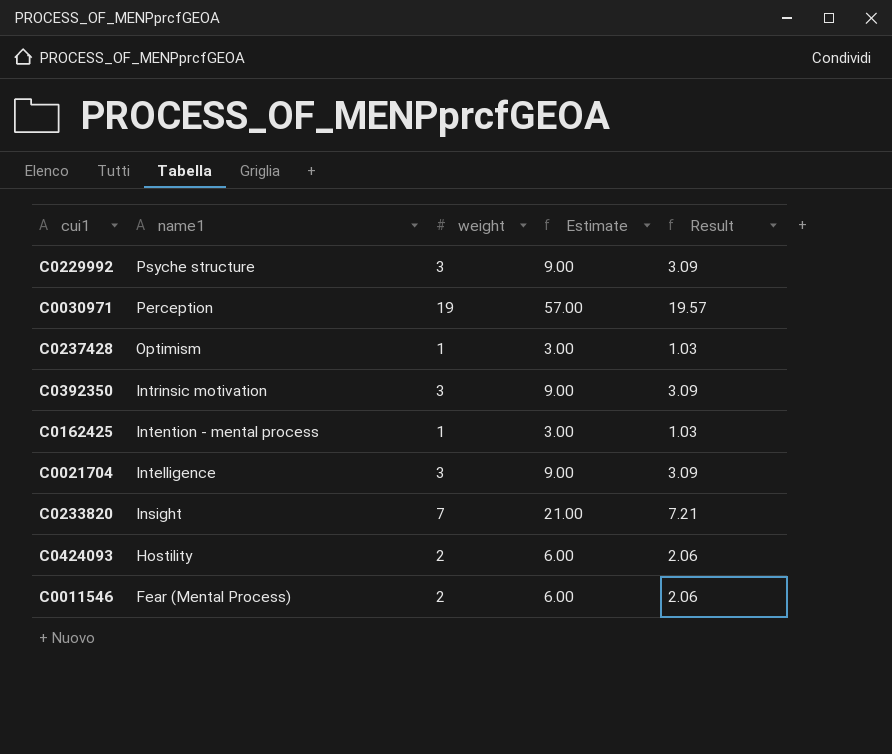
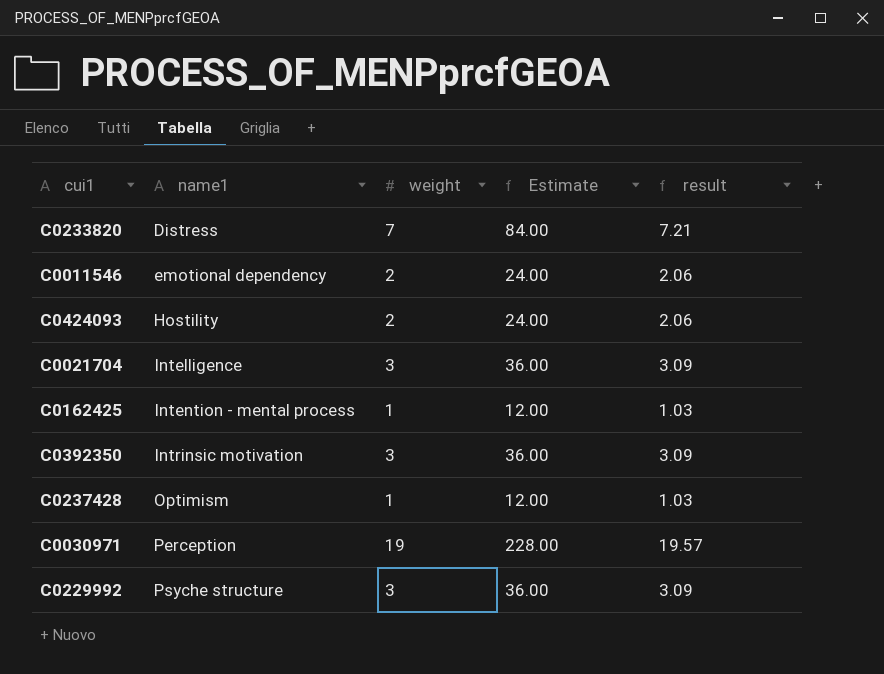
row order: name1 descending -> name1 ascending
column Estimate | formula: [weight] * 3 -> [weight] * 12
column name: Result -> result
C0233820 | name1: Insight -> Distress
C0011546 | name1: Fear (Mental Process) -> emotional dependency

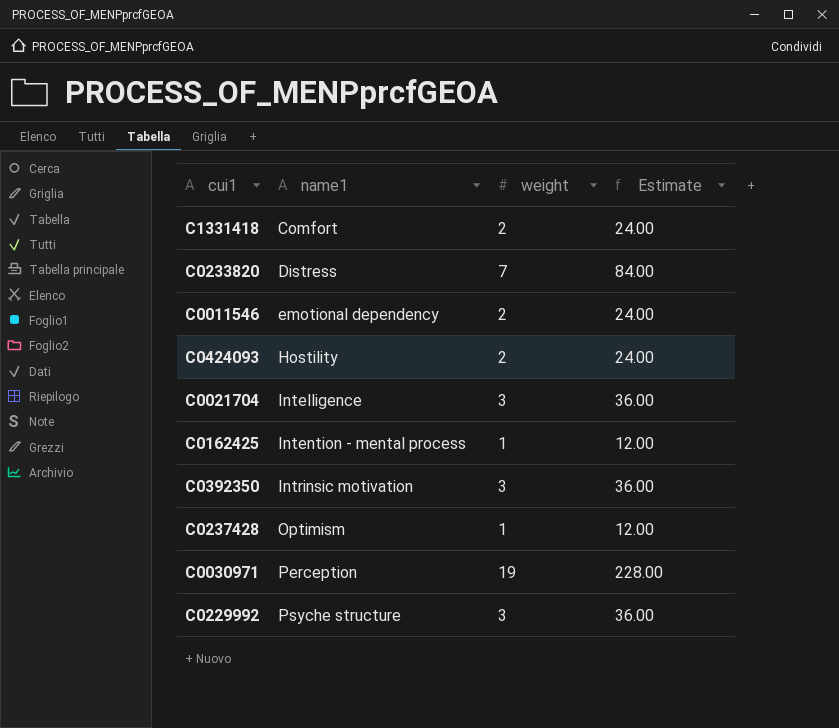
column result | formula: [weight] * 1.03 -> none
row C1331418: none -> Comfort | 2 | 24.00

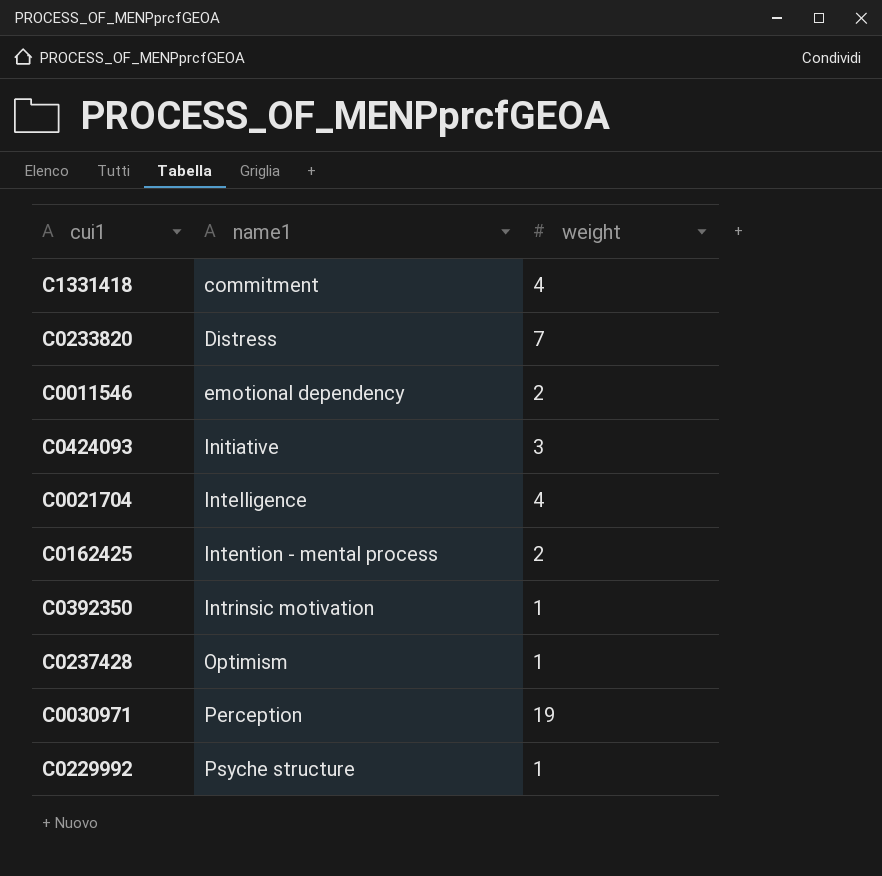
column Estimate | formula: [weight] * 12 -> none
C1331418 | name1: Comfort -> commitment
C1331418 | weight: 2 -> 4
C0424093 | name1: Hostility -> Initiative
C0424093 | weight: 2 -> 3
C0021704 | weight: 3 -> 4
C0162425 | weight: 1 -> 2
C0392350 | weight: 3 -> 1
C0229992 | weight: 3 -> 1

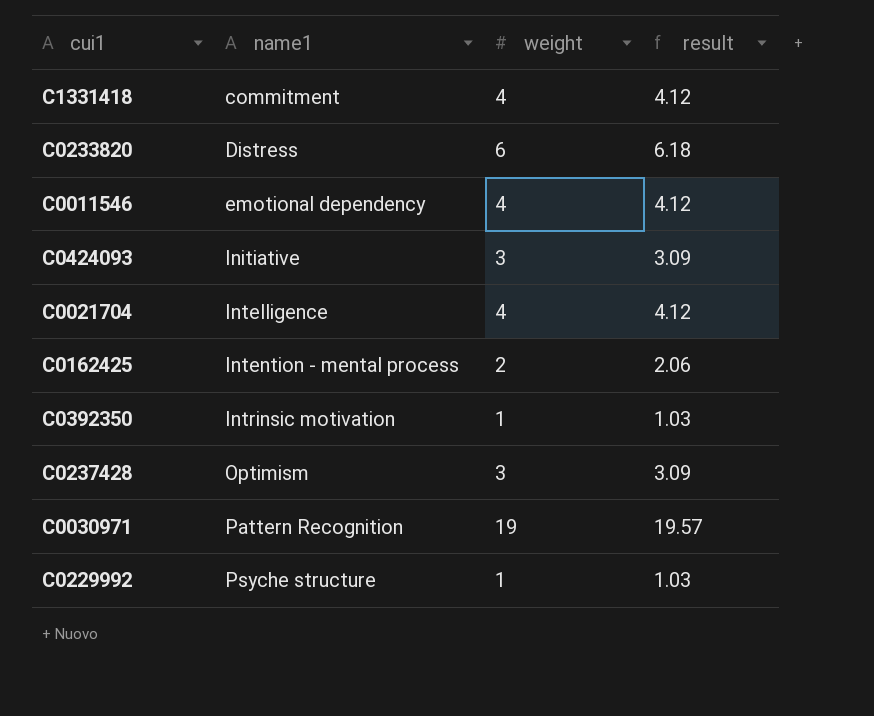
column result | formula: none -> [weight] * 1.03
C0233820 | weight: 7 -> 6
C0011546 | weight: 2 -> 4
C0237428 | weight: 1 -> 3
C0030971 | name1: Perception -> Pattern Recognition

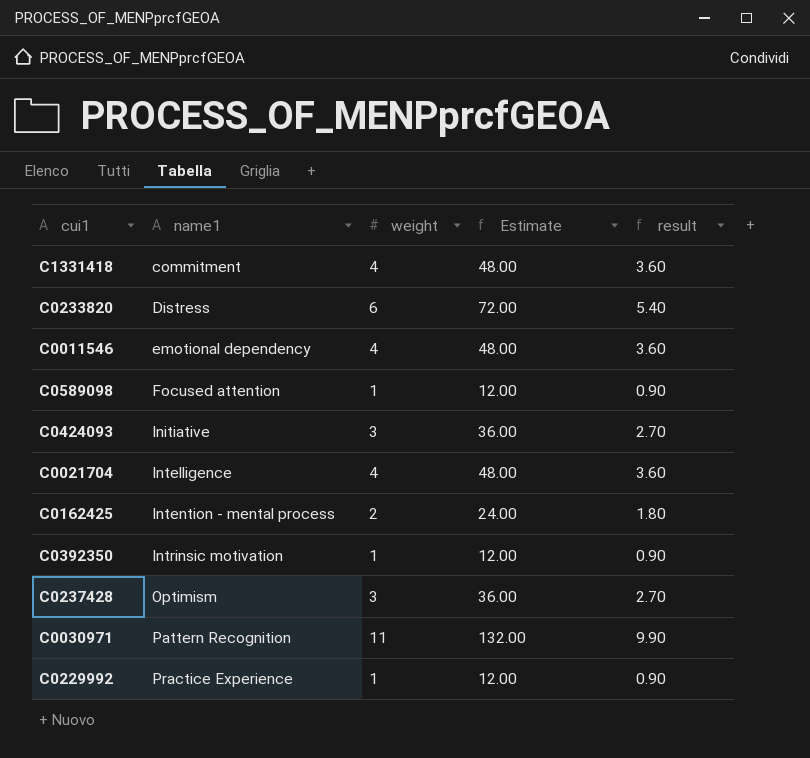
column Estimate | formula: none -> [weight] * 12
column result | formula: [weight] * 1.03 -> [weight] * 0.9
row C0589098: none -> Focused attention | 1 | 12.00 | 0.90
C0030971 | weight: 19 -> 11
C0229992 | name1: Psyche structure -> Practice Experience

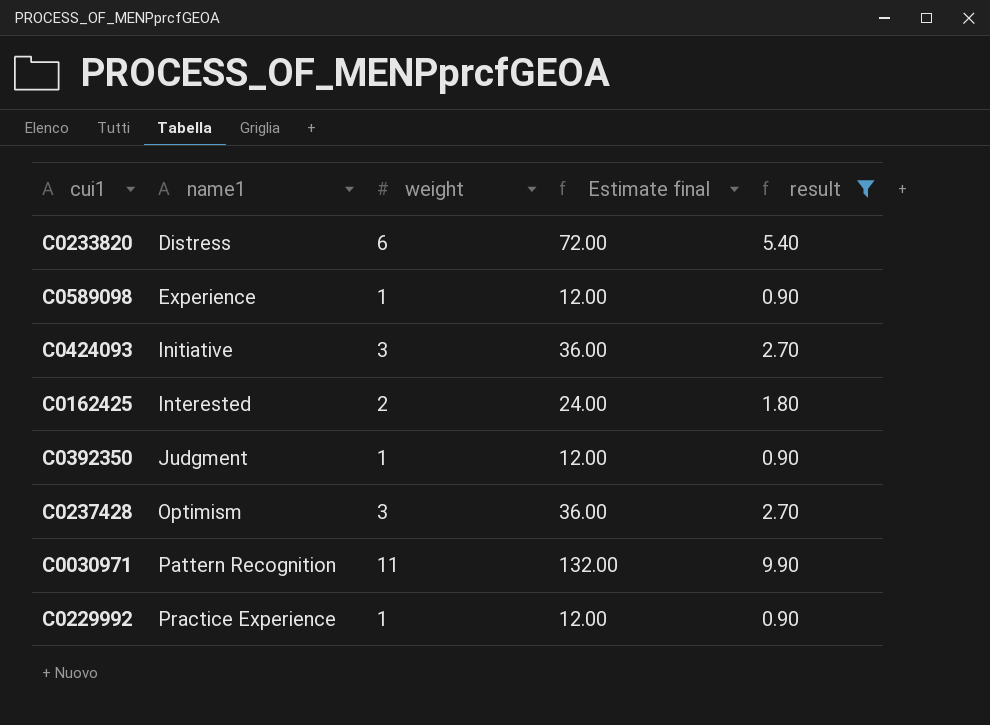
filter: none -> result != 3.60
column name: Estimate -> Estimate final
C0589098 | name1: Focused attention -> Experience
C0162425 | name1: Intention - mental process -> Interested
C0392350 | name1: Intrinsic motivation -> Judgment

